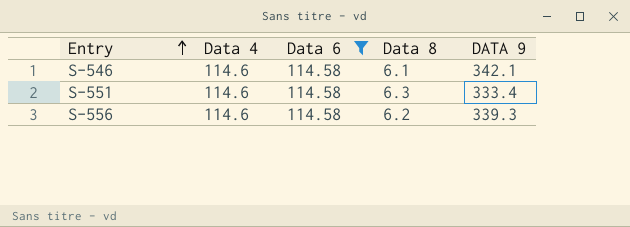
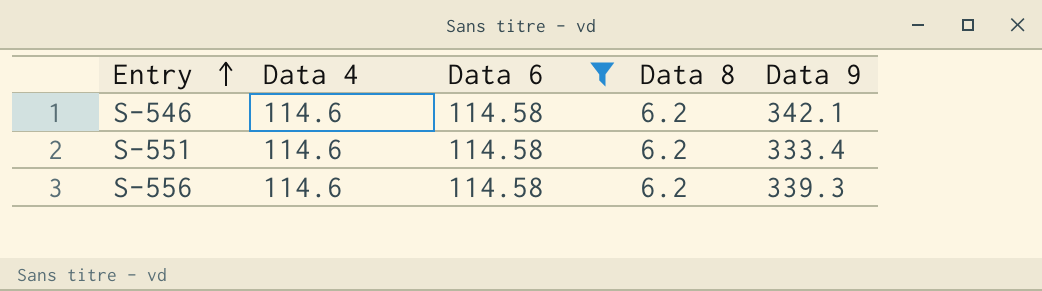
column name: DATA 9 -> Data 9
S-546 | Data 8: 6.1 -> 6.2
S-551 | Data 8: 6.3 -> 6.2

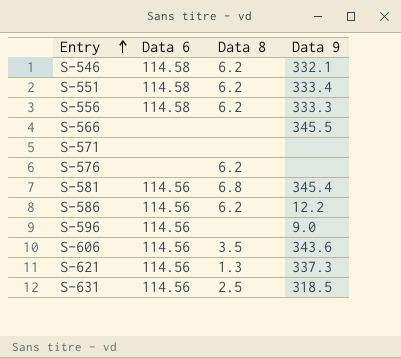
filter: Data 6 = 114.58 -> none
column Data 4 | position: 2 -> none
S-546 | Data 9: 342.1 -> 332.1
S-556 | Data 9: 339.3 -> 333.3

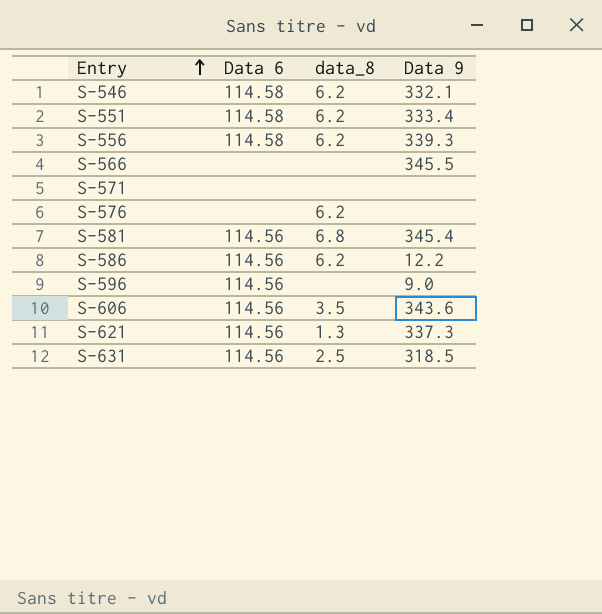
column name: Data 8 -> data_8
S-556 | Data 9: 333.3 -> 339.3

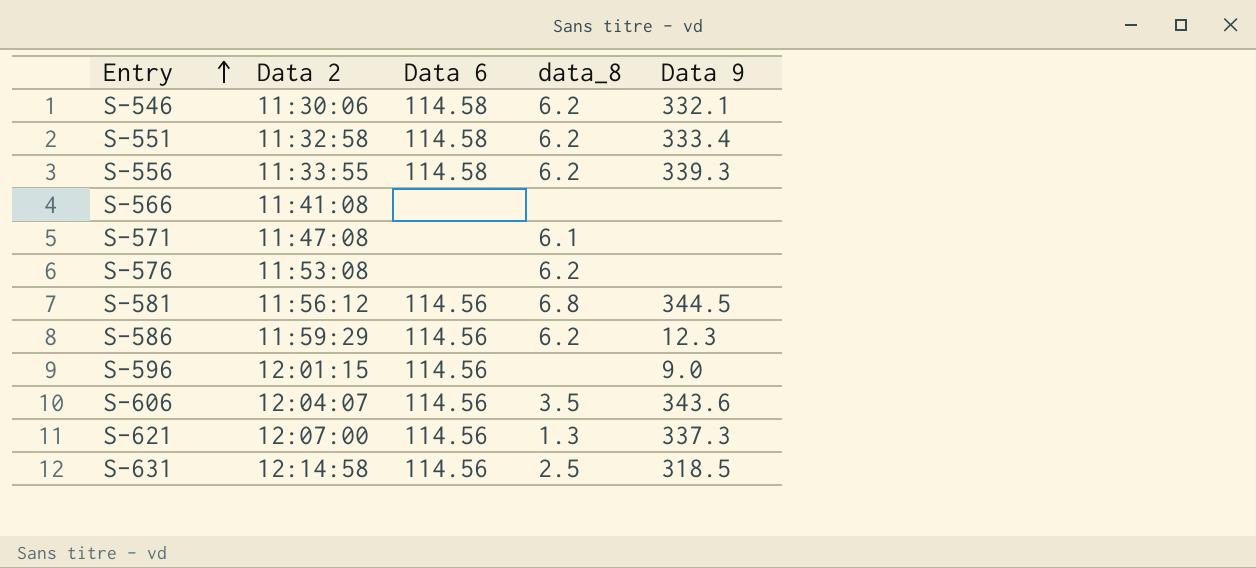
column Data 2 | position: none -> 2
S-566 | Data 9: 345.5 -> none
S-571 | data_8: none -> 6.1
S-581 | Data 9: 345.4 -> 344.5
S-586 | Data 9: 12.2 -> 12.3

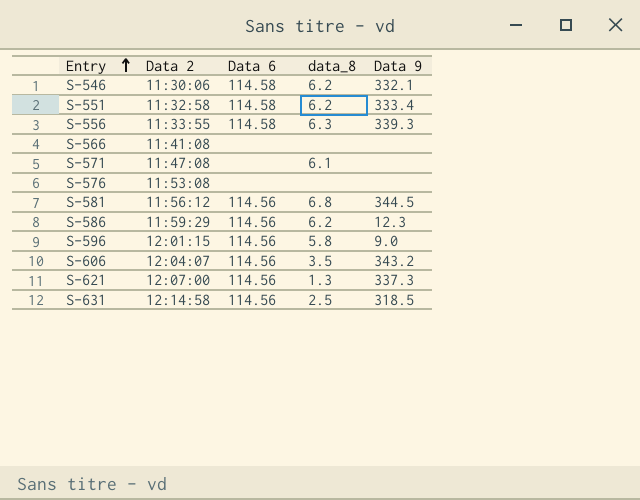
S-556 | data_8: 6.2 -> 6.3
S-576 | data_8: 6.2 -> none
S-596 | data_8: none -> 5.8
S-606 | Data 9: 343.6 -> 343.2

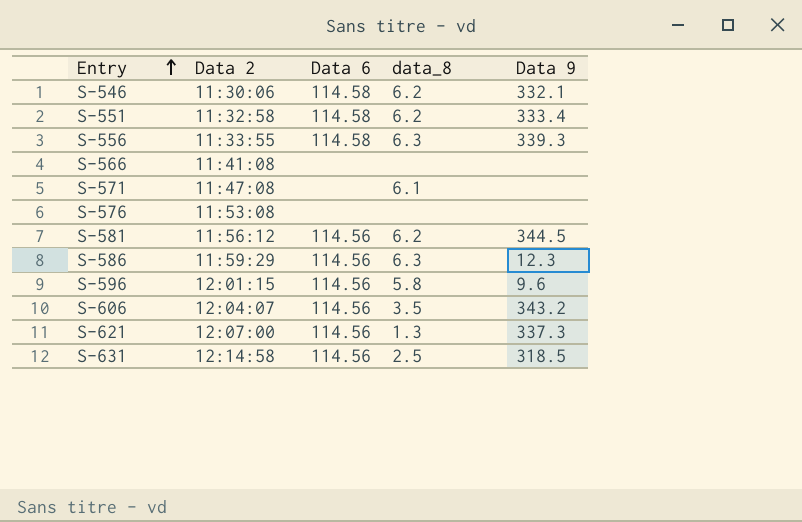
S-581 | data_8: 6.8 -> 6.2
S-586 | data_8: 6.2 -> 6.3
S-596 | Data 9: 9.0 -> 9.6

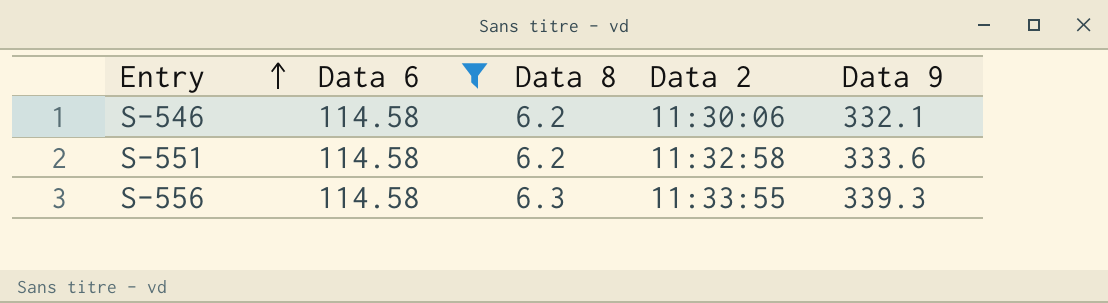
filter: none -> Data 6 = 114.58
column name: data_8 -> Data 8
column Data 2 | position: 2 -> 4
S-551 | Data 9: 333.4 -> 333.6

